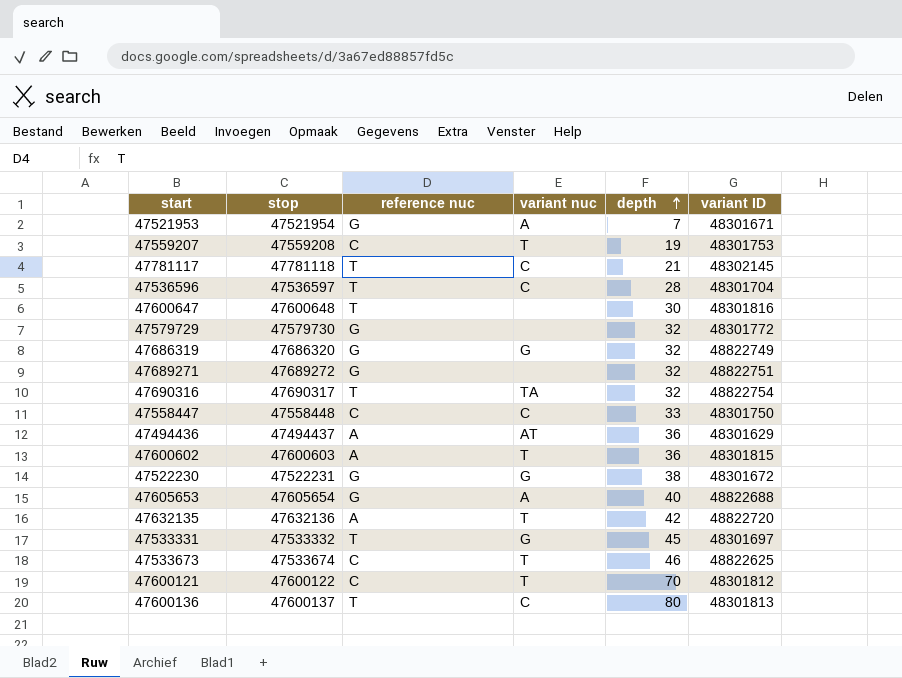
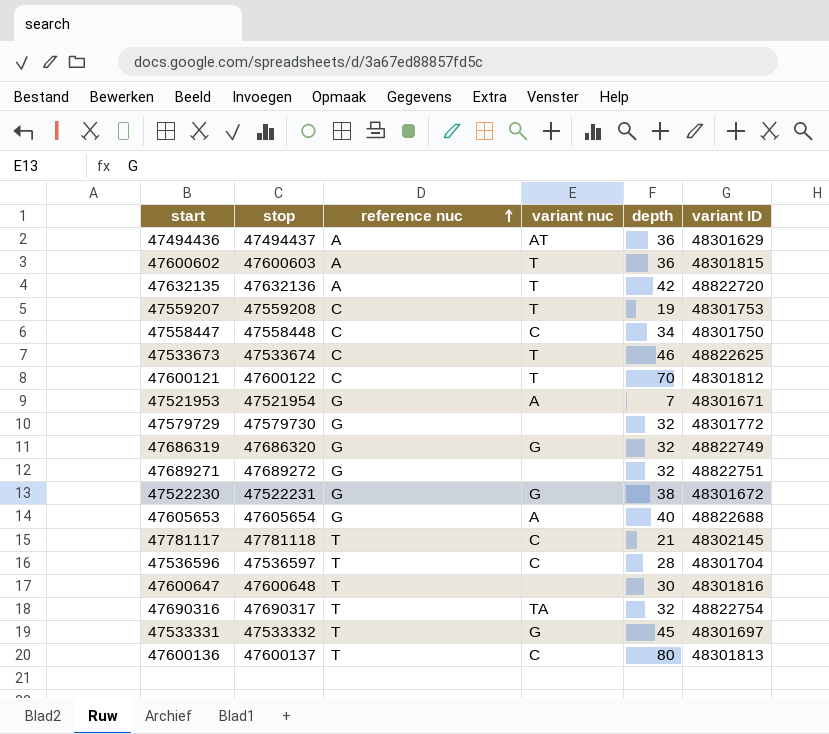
row order: depth ascending -> reference nuc ascending
47558447 | depth: 33 -> 34

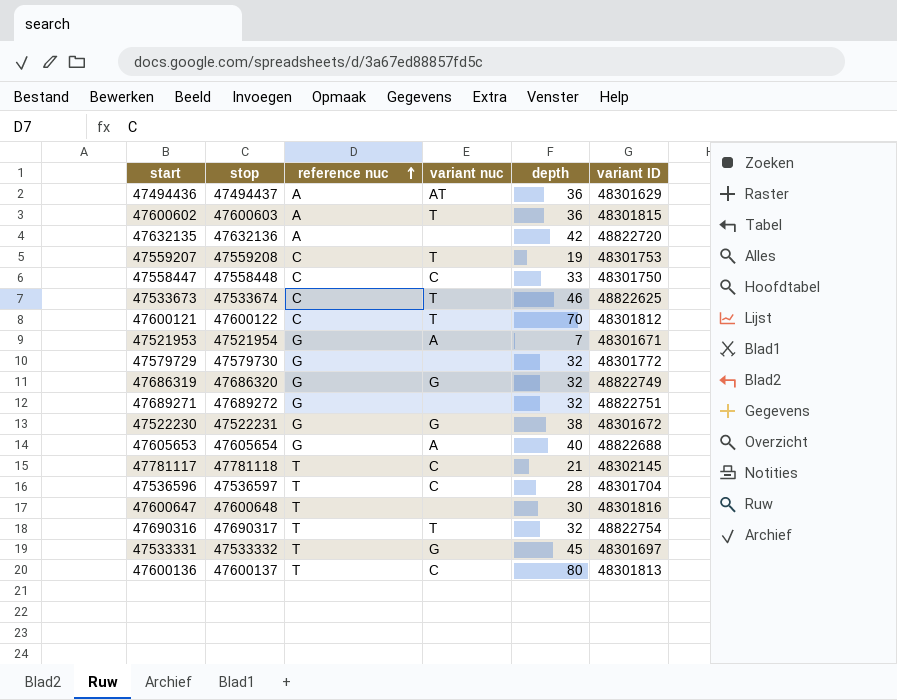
47632135 | variant nuc: T -> none
47558447 | depth: 34 -> 33
47690316 | variant nuc: TA -> T

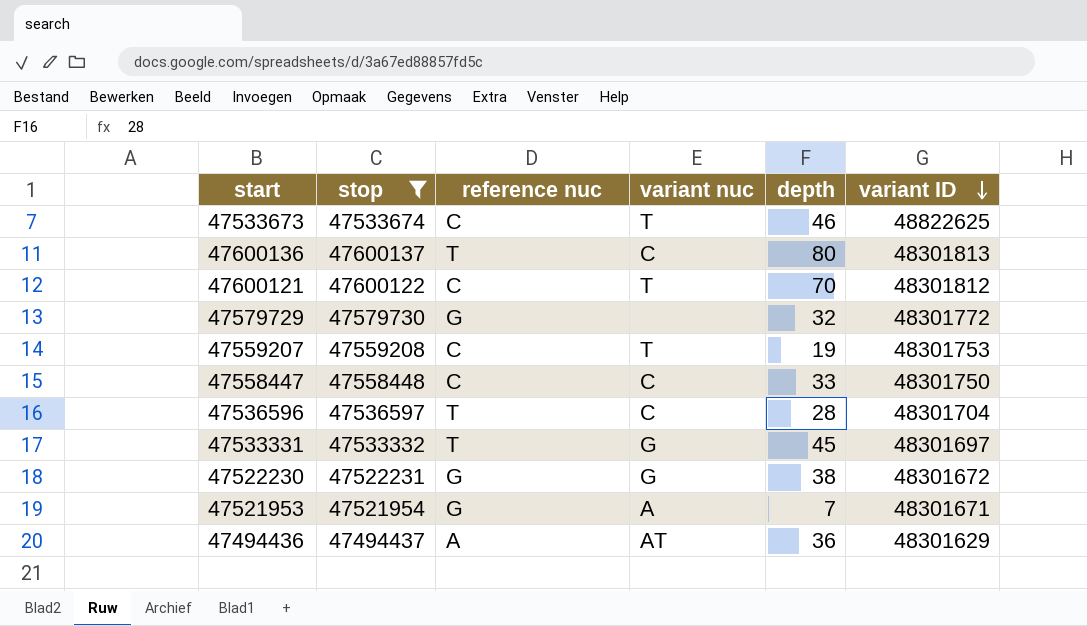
filter: none -> stop <= 47600137
row order: reference nuc ascending -> variant ID descending

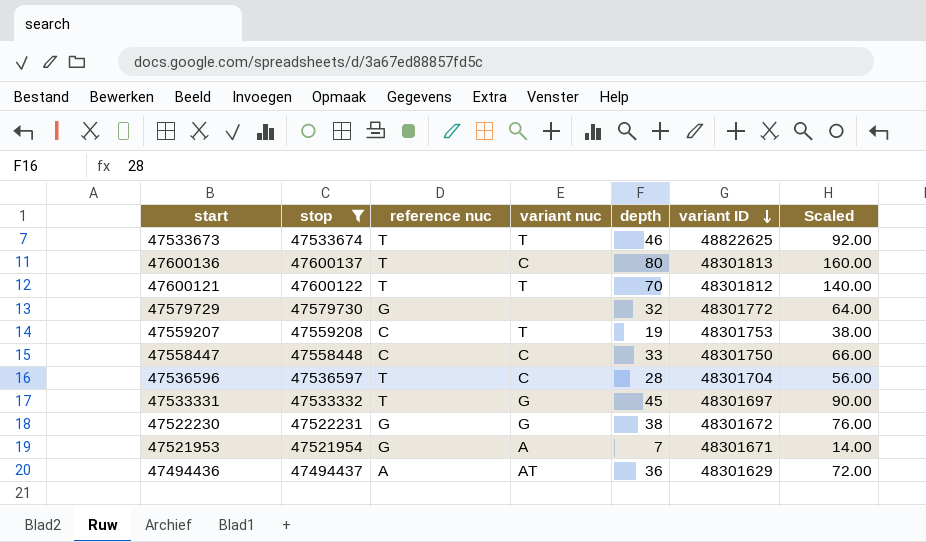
column Scaled | formula: none -> [depth] * 2
47533673 | reference nuc: C -> T
47600121 | reference nuc: C -> T

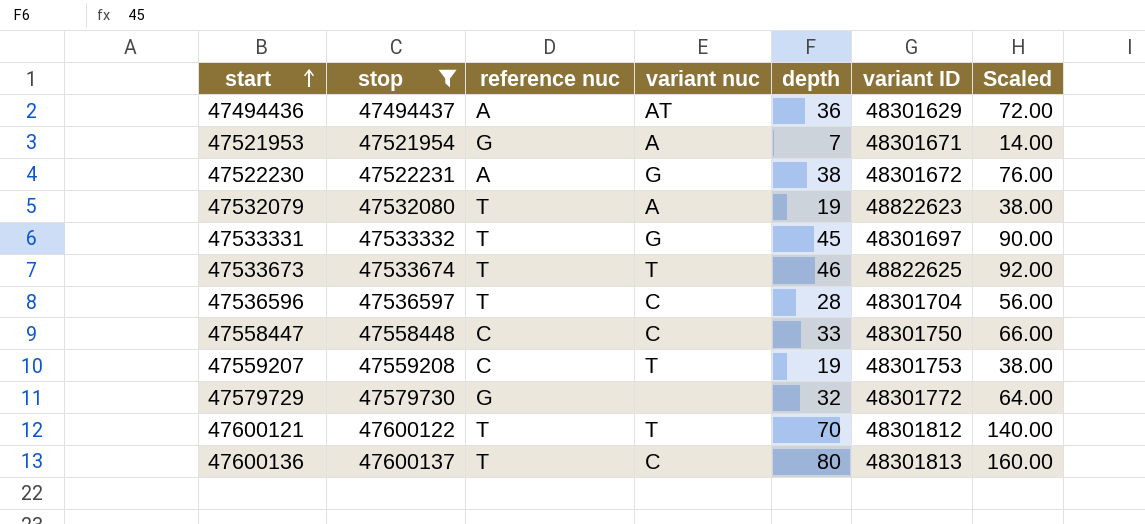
row order: variant ID descending -> start ascending
47522230 | reference nuc: G -> A
row 47532079: none -> 47532080 | T | A | 19 | 48822623 | 38.00

